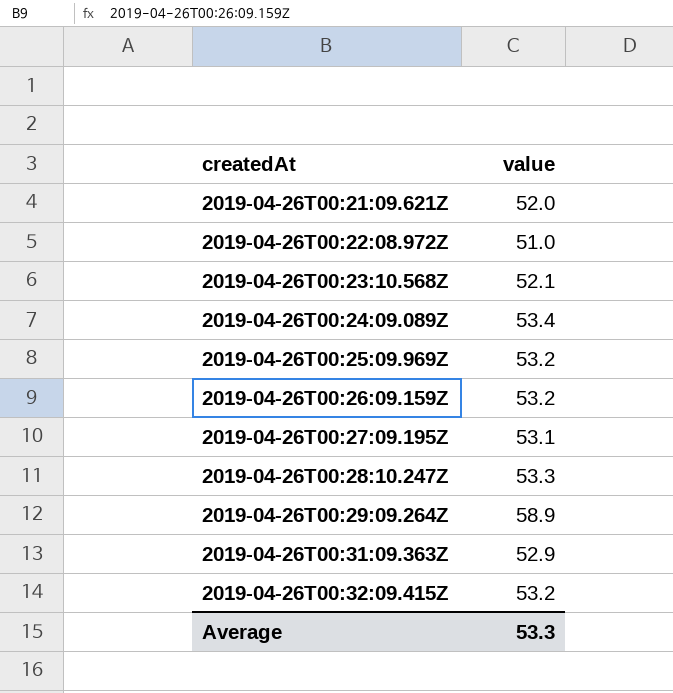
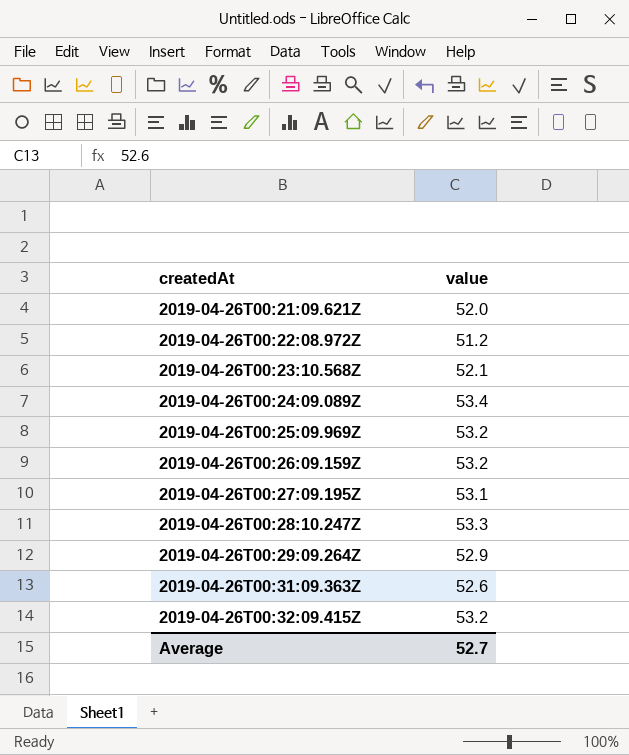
2019-04-26T00:22:08.972Z | value: 51.0 -> 51.2
2019-04-26T00:29:09.264Z | value: 58.9 -> 52.9
2019-04-26T00:31:09.363Z | value: 52.9 -> 52.6
Average | value: 53.3 -> 52.7

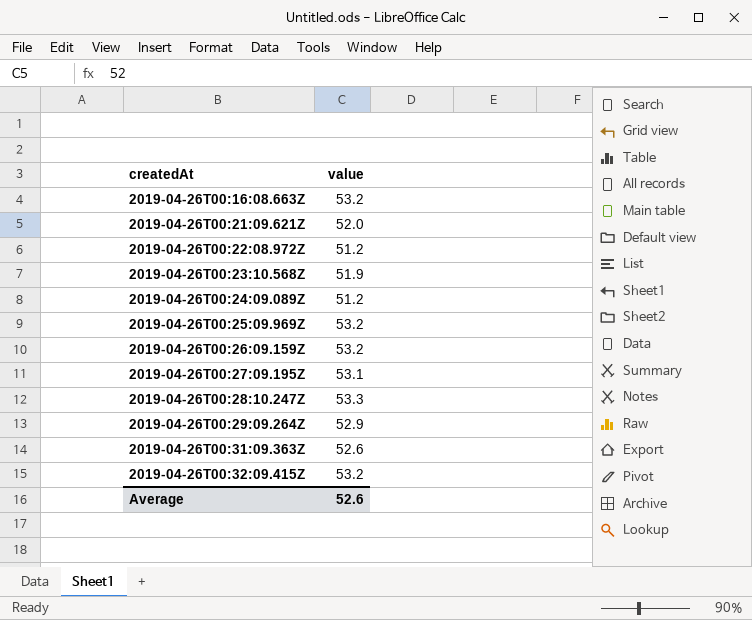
row 2019-04-26T00:16:08.663Z: none -> 53.2
2019-04-26T00:23:10.568Z | value: 52.1 -> 51.9
2019-04-26T00:24:09.089Z | value: 53.4 -> 51.2
Average | value: 52.7 -> 52.6

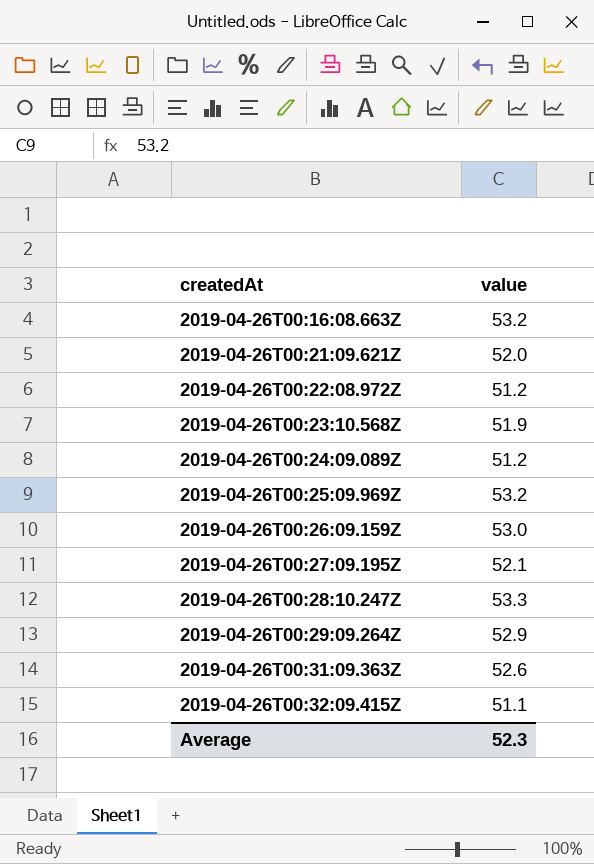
2019-04-26T00:26:09.159Z | value: 53.2 -> 53.0
2019-04-26T00:27:09.195Z | value: 53.1 -> 52.1
2019-04-26T00:32:09.415Z | value: 53.2 -> 51.1
Average | value: 52.6 -> 52.3

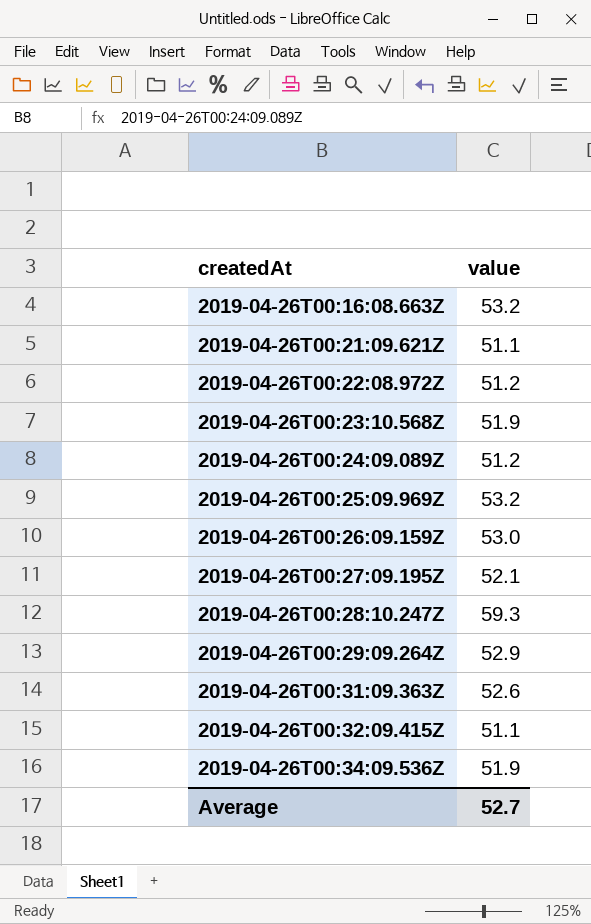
2019-04-26T00:21:09.621Z | value: 52.0 -> 51.1
2019-04-26T00:28:10.247Z | value: 53.3 -> 59.3
row 2019-04-26T00:34:09.536Z: none -> 51.9
Average | value: 52.3 -> 52.7

